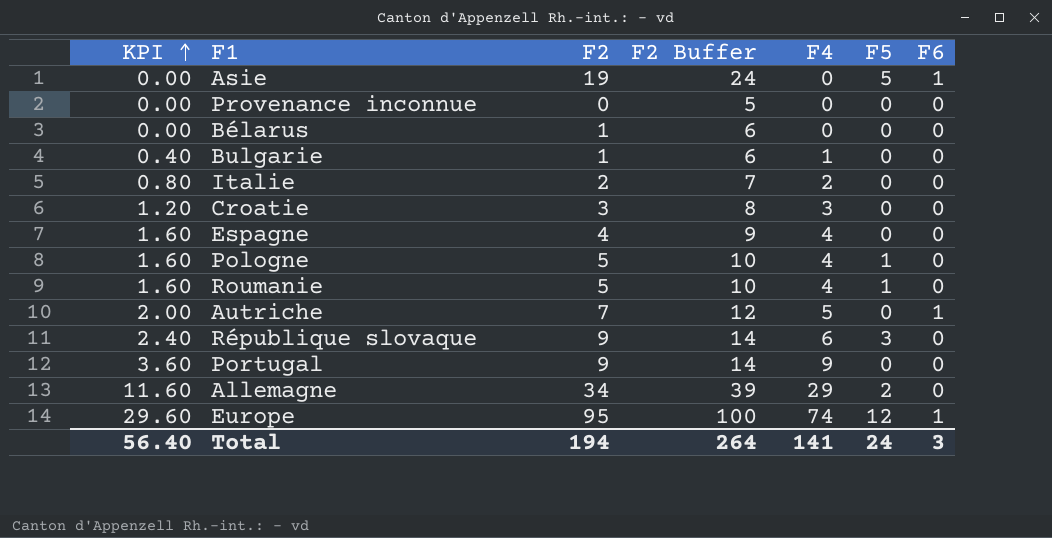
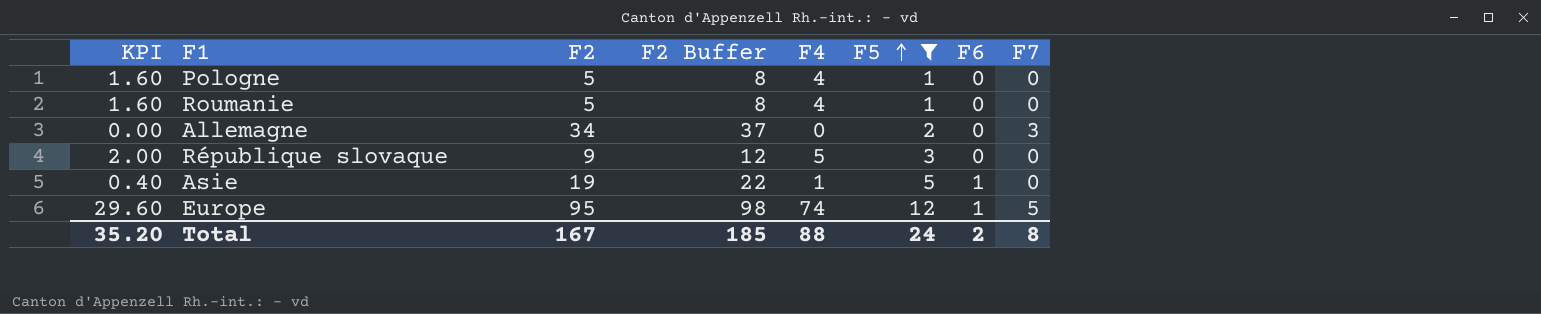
filter: none -> F5 != 0
row order: KPI ascending -> F5 ascending
column F2 Buffer | formula: [F2] + 5 -> [F2] + 3
column F7 | position: none -> 8
Allemagne | KPI: 11.60 -> 0.00
Allemagne | F4: 29 -> 0
République slovaque | KPI: 2.40 -> 2.00
République slovaque | F4: 6 -> 5
Asie | KPI: 0.00 -> 0.40
Asie | F4: 0 -> 1
Total | KPI: 56.40 -> 35.20
Total | F2: 194 -> 167
Total | F2 Buffer: 264 -> 185
Total | F4: 141 -> 88
Total | F6: 3 -> 2

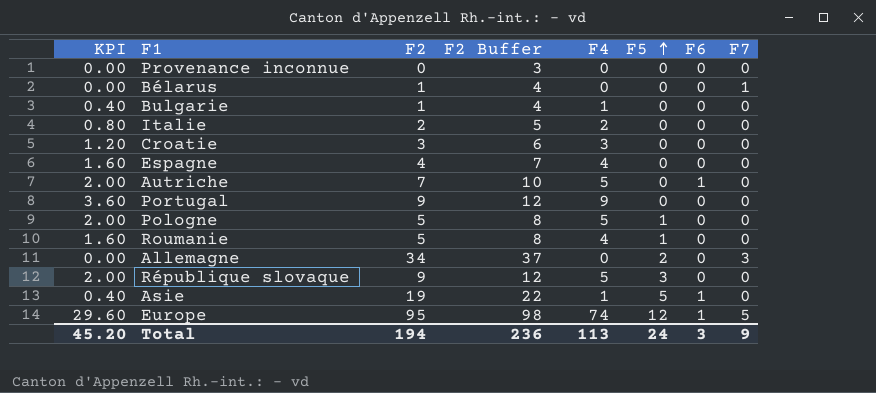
filter: F5 != 0 -> none
Pologne | KPI: 1.60 -> 2.00
Pologne | F4: 4 -> 5
Total | KPI: 35.20 -> 45.20
Total | F2: 167 -> 194
Total | F2 Buffer: 185 -> 236
Total | F4: 88 -> 113
Total | F6: 2 -> 3
Total | F7: 8 -> 9

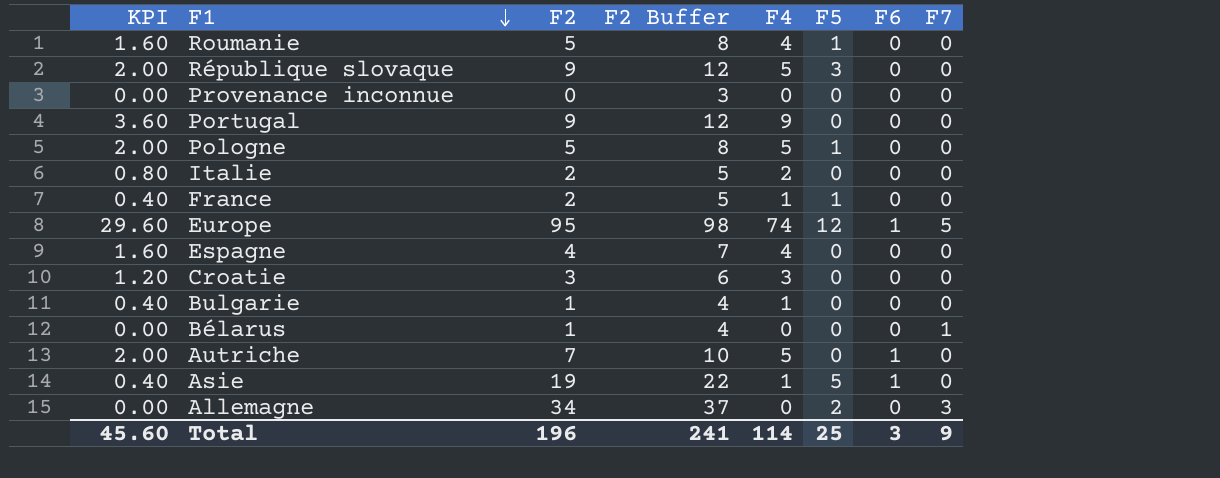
row order: F5 ascending -> F1 descending
row France: none -> 0.40 | 2 | 5 | 1 | 1 | 0 | 0
Total | KPI: 45.20 -> 45.60
Total | F2: 194 -> 196
Total | F2 Buffer: 236 -> 241
Total | F4: 113 -> 114
Total | F5: 24 -> 25

